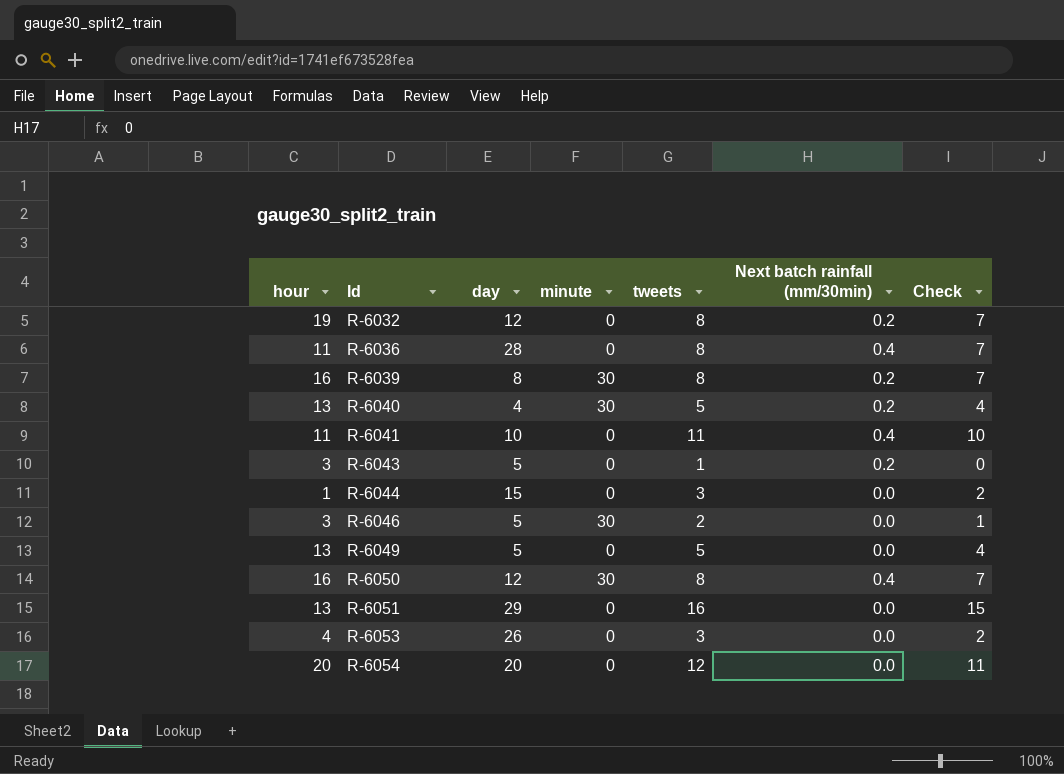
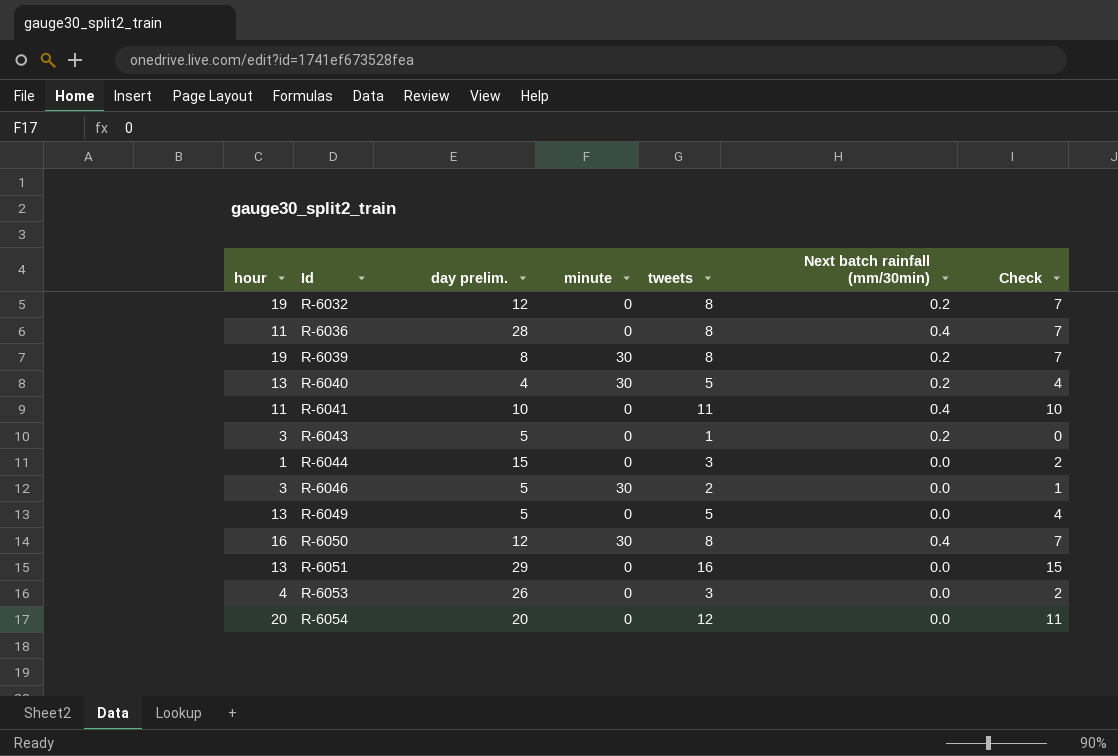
column name: day -> day prelim.
R-6039 | hour: 16 -> 19

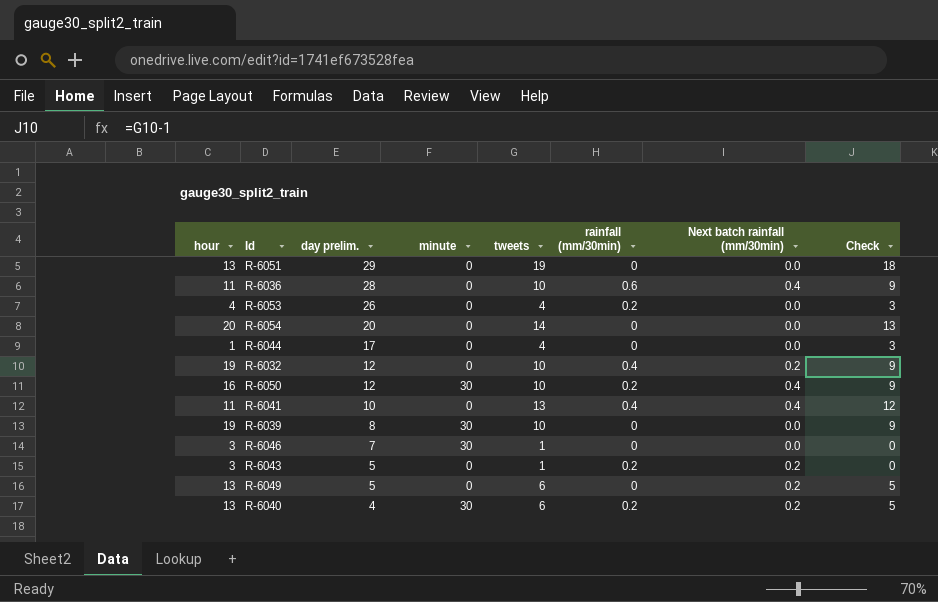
row order: Id ascending -> day prelim. descending
column rainfall (mm/30min) | position: none -> 6
R-6051 | tweets: 16 -> 19
R-6051 | Check: 15 -> 18
R-6036 | tweets: 8 -> 10
R-6036 | Check: 7 -> 9
R-6053 | tweets: 3 -> 4
R-6053 | Check: 2 -> 3
R-6054 | tweets: 12 -> 14
R-6054 | Check: 11 -> 13
R-6044 | day prelim.: 15 -> 17
R-6044 | tweets: 3 -> 4
R-6044 | Check: 2 -> 3
R-6032 | tweets: 8 -> 10
R-6032 | Check: 7 -> 9
R-6050 | tweets: 8 -> 10
R-6050 | Check: 7 -> 9
R-6041 | tweets: 11 -> 13
R-6041 | Check: 10 -> 12
R-6039 | tweets: 8 -> 10
R-6039 | Next batch rainfall (mm/30min): 0.2 -> 0.0
R-6039 | Check: 7 -> 9
R-6046 | day prelim.: 5 -> 7
R-6046 | tweets: 2 -> 1
R-6046 | Check: 1 -> 0
R-6049 | tweets: 5 -> 6
R-6049 | Next batch rainfall (mm/30min): 0.0 -> 0.2
R-6049 | Check: 4 -> 5
R-6040 | tweets: 5 -> 6
R-6040 | Check: 4 -> 5

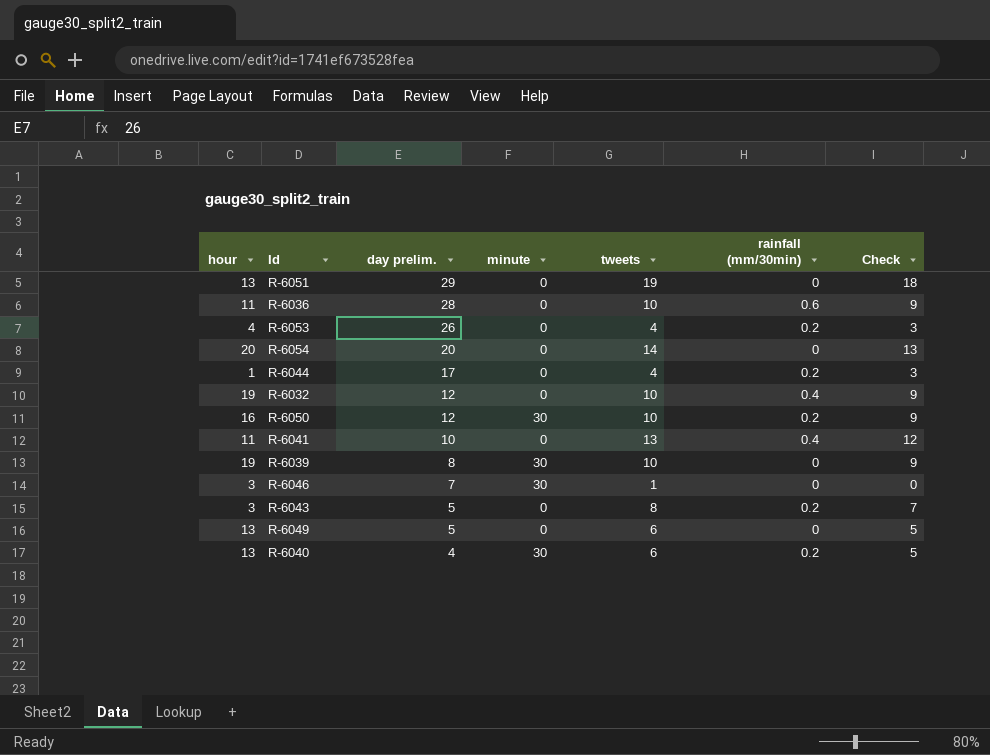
column Next batch rainfall (mm/30min) | position: 7 -> none
R-6044 | rainfall (mm/30min): 0 -> 0.2
R-6043 | tweets: 1 -> 8
R-6043 | Check: 0 -> 7

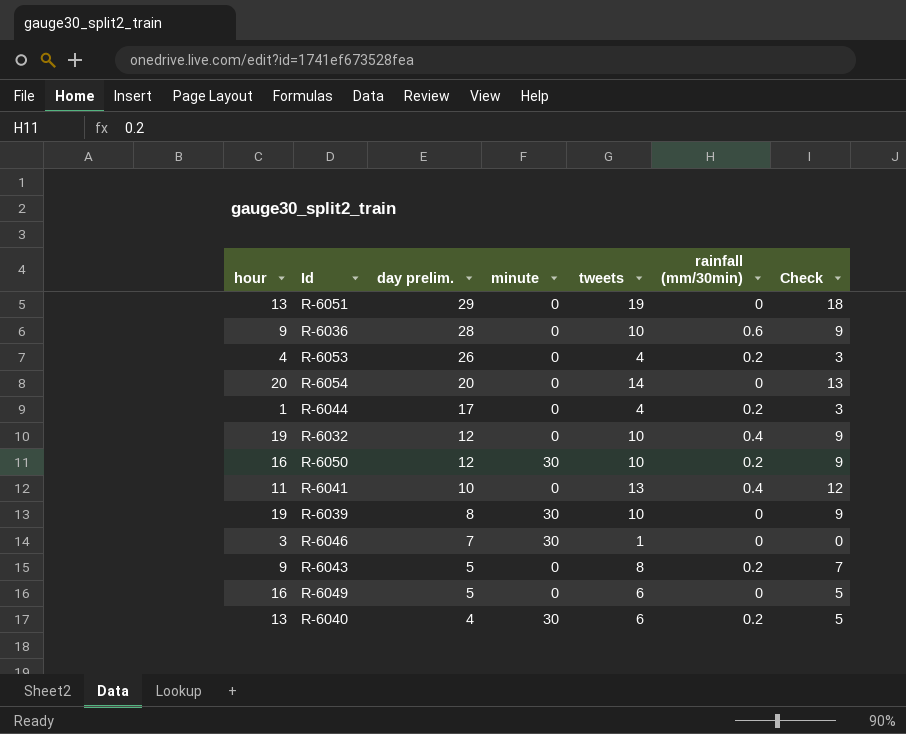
R-6036 | hour: 11 -> 9
R-6043 | hour: 3 -> 9
R-6049 | hour: 13 -> 16

